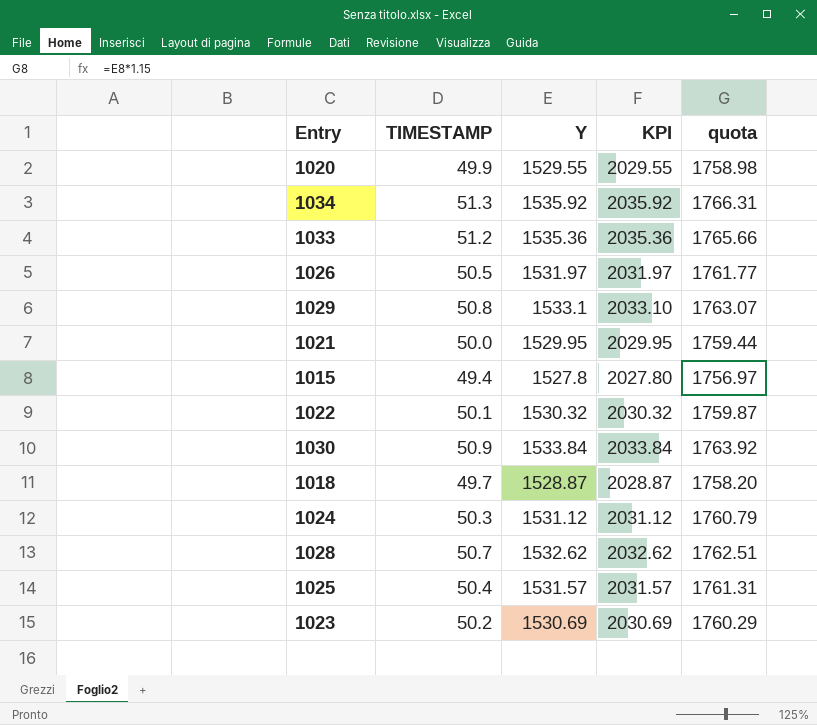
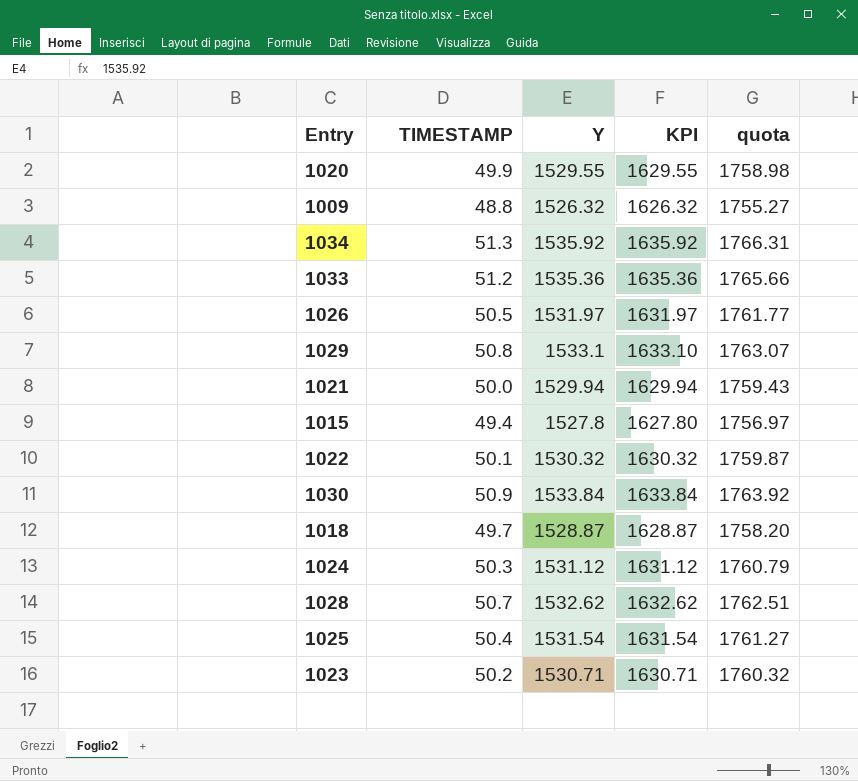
column KPI | formula: [Y] + 500 -> [Y] + 100
row 1009: none -> 48.8 | 1526.32 | 1626.32 | 1755.27
1021 | Y: 1529.95 -> 1529.94
1021 | quota: 1759.44 -> 1759.43
1025 | Y: 1531.57 -> 1531.54
1025 | quota: 1761.31 -> 1761.27
1023 | Y: 1530.69 -> 1530.71
1023 | quota: 1760.29 -> 1760.32

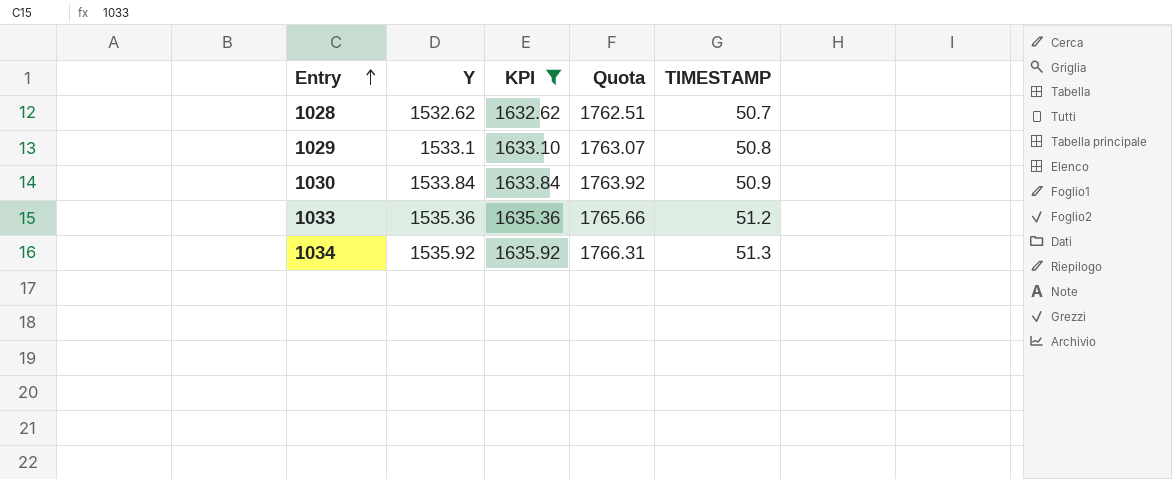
filter: none -> KPI >= 1632.62
row order: none -> Entry ascending
column name: quota -> Quota
column TIMESTAMP | position: 2 -> 5

